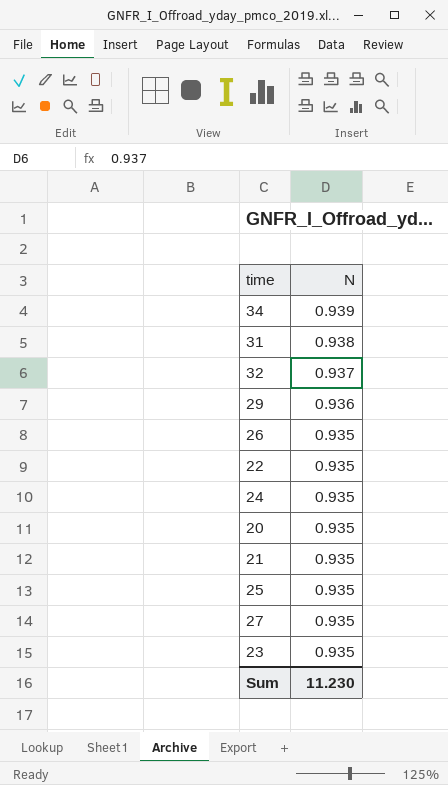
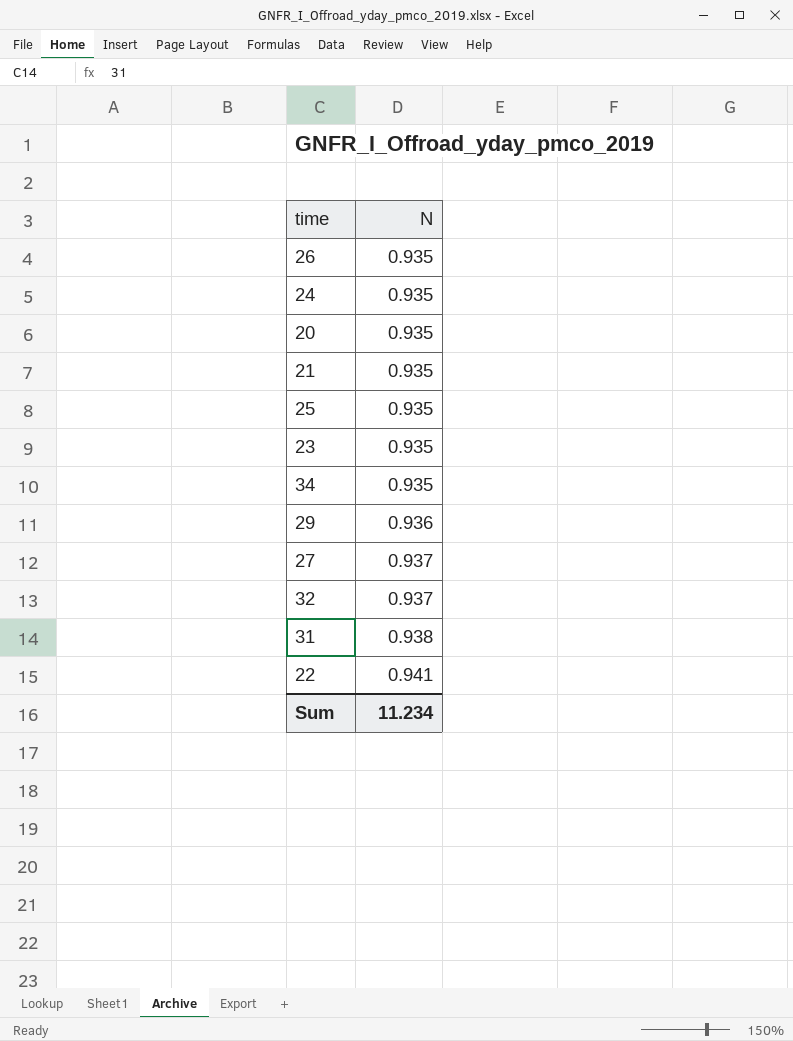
row order: N descending -> N ascending
34 | N: 0.939 -> 0.935
27 | N: 0.935 -> 0.937
22 | N: 0.935 -> 0.941
Sum | N: 11.230 -> 11.234

